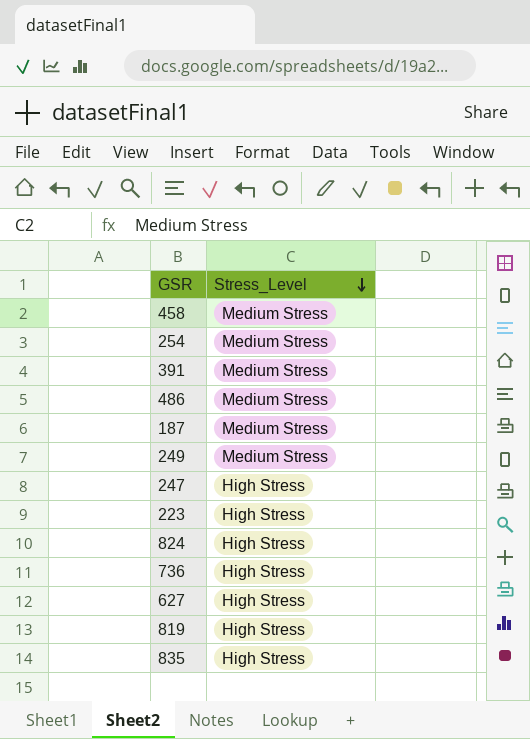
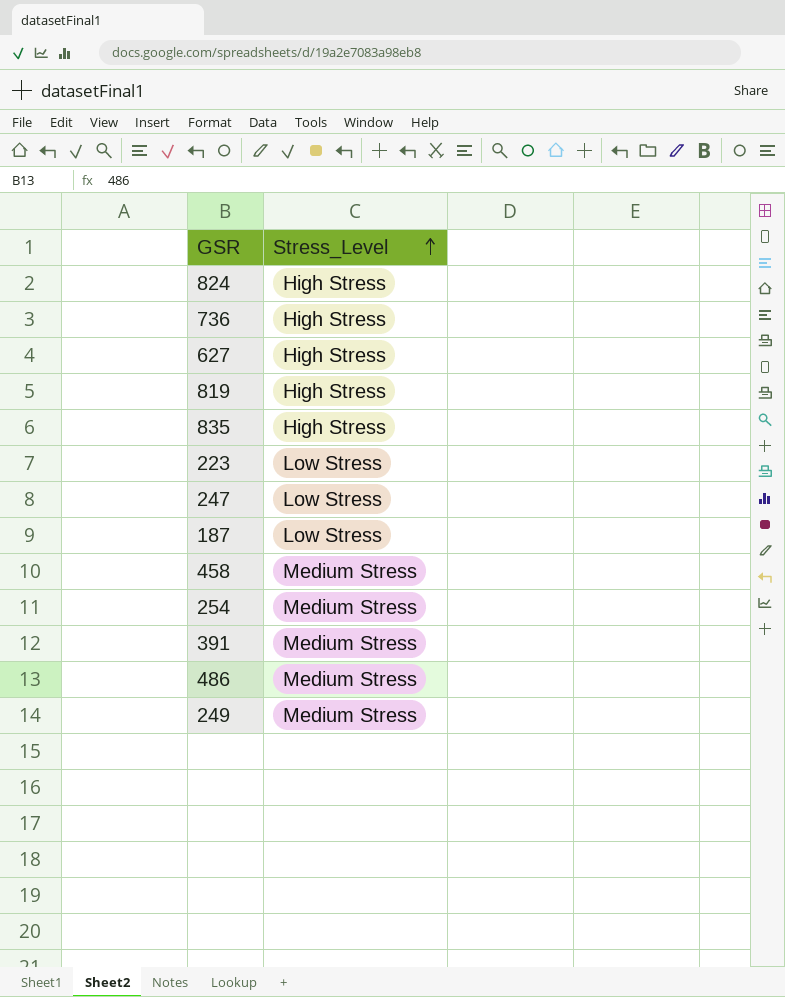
row order: Stress_Level descending -> Stress_Level ascending
223 | Stress_Level: High Stress -> Low Stress
247 | Stress_Level: High Stress -> Low Stress
187 | Stress_Level: Medium Stress -> Low Stress

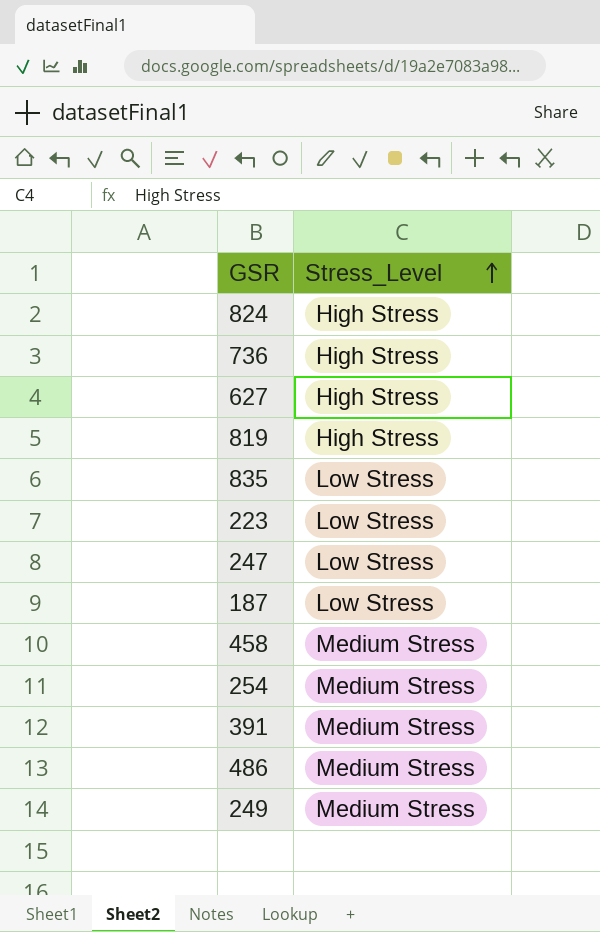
835 | Stress_Level: High Stress -> Low Stress

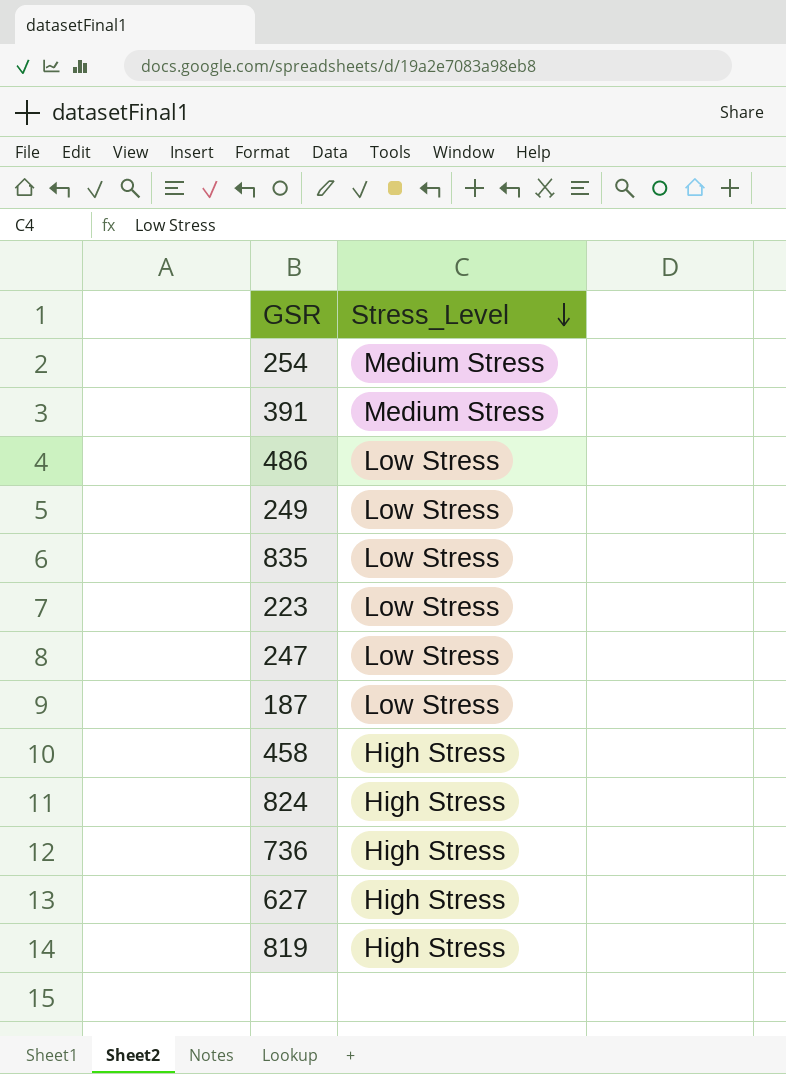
row order: Stress_Level ascending -> Stress_Level descending
486 | Stress_Level: Medium Stress -> Low Stress
249 | Stress_Level: Medium Stress -> Low Stress
458 | Stress_Level: Medium Stress -> High Stress

